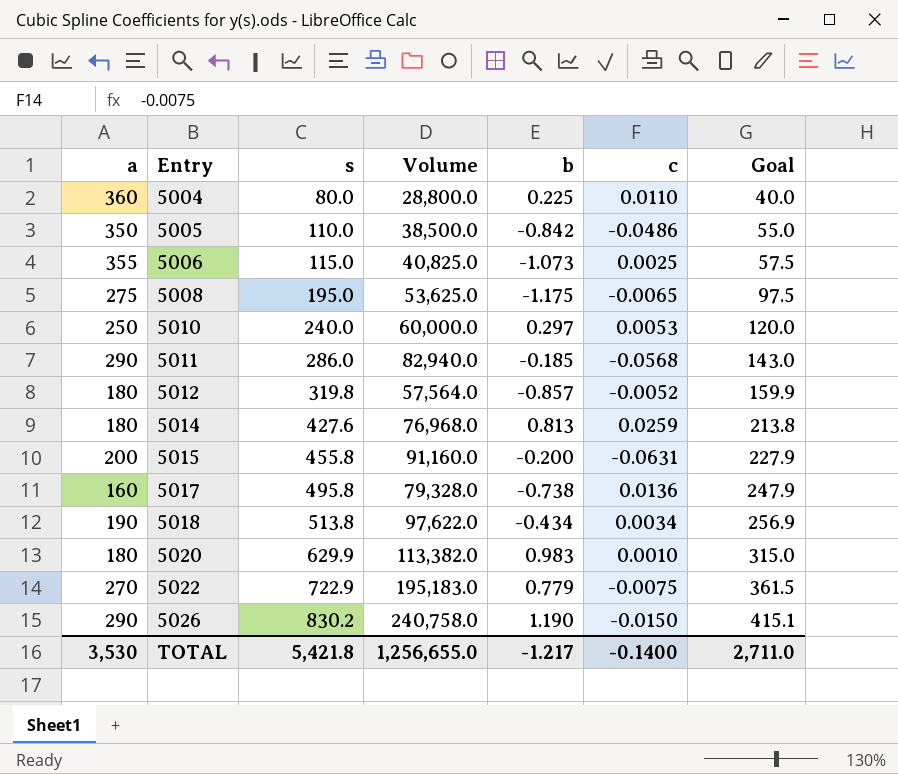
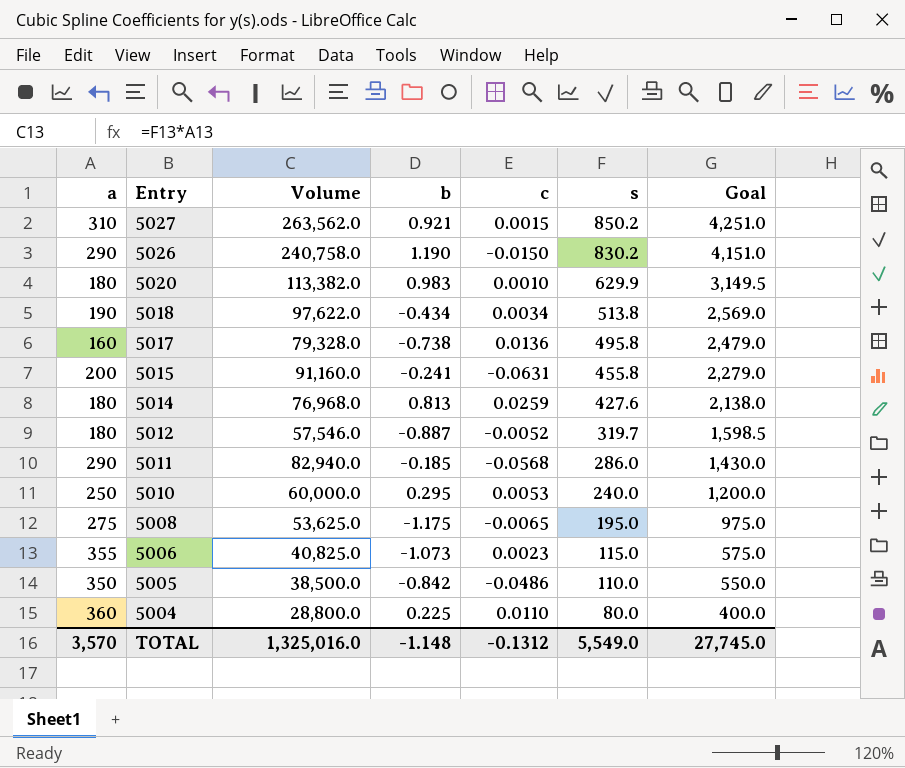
row order: Entry ascending -> Entry descending
column s | position: 3 -> 6
column Goal | formula: [s] * 0.5 -> [s] * 5
row 5022: 270 | 722.9 | 195,183.0 | 0.779 | -0.0075 | 361.5 -> none
row 5027: none -> 310 | 263,562.0 | 0.921 | 0.0015 | 850.2 | 4,251.0
5015 | b: -0.200 -> -0.241
5012 | Volume: 57,564.0 -> 57,546.0
5012 | b: -0.857 -> -0.887
5012 | s: 319.8 -> 319.7
5010 | b: 0.297 -> 0.295
5006 | c: 0.0025 -> 0.0023
TOTAL | a: 3,530 -> 3,570
TOTAL | Volume: 1,256,655.0 -> 1,325,016.0
TOTAL | b: -1.217 -> -1.148
TOTAL | c: -0.1400 -> -0.1312
TOTAL | s: 5,421.8 -> 5,549.0
TOTAL | Goal: 2,711.0 -> 27,745.0

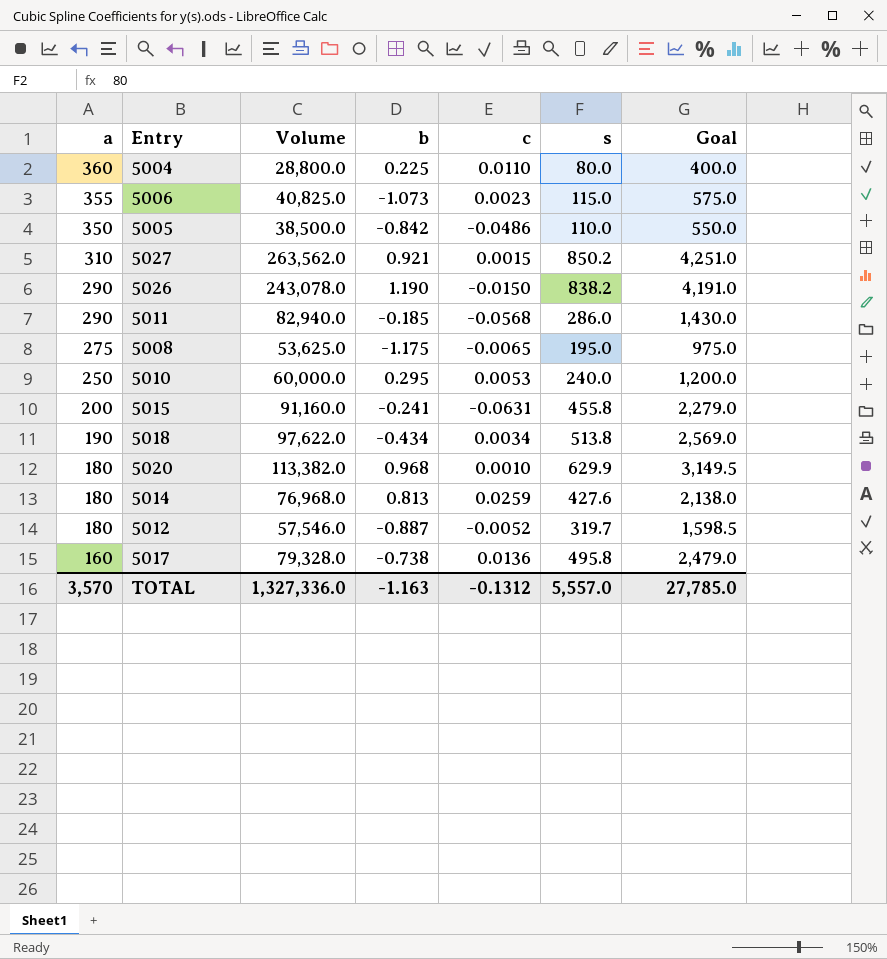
row order: Entry descending -> a descending
5026 | Volume: 240,758.0 -> 243,078.0
5026 | s: 830.2 -> 838.2
5026 | Goal: 4,151.0 -> 4,191.0
5020 | b: 0.983 -> 0.968
TOTAL | Volume: 1,325,016.0 -> 1,327,336.0
TOTAL | b: -1.148 -> -1.163
TOTAL | s: 5,549.0 -> 5,557.0
TOTAL | Goal: 27,745.0 -> 27,785.0

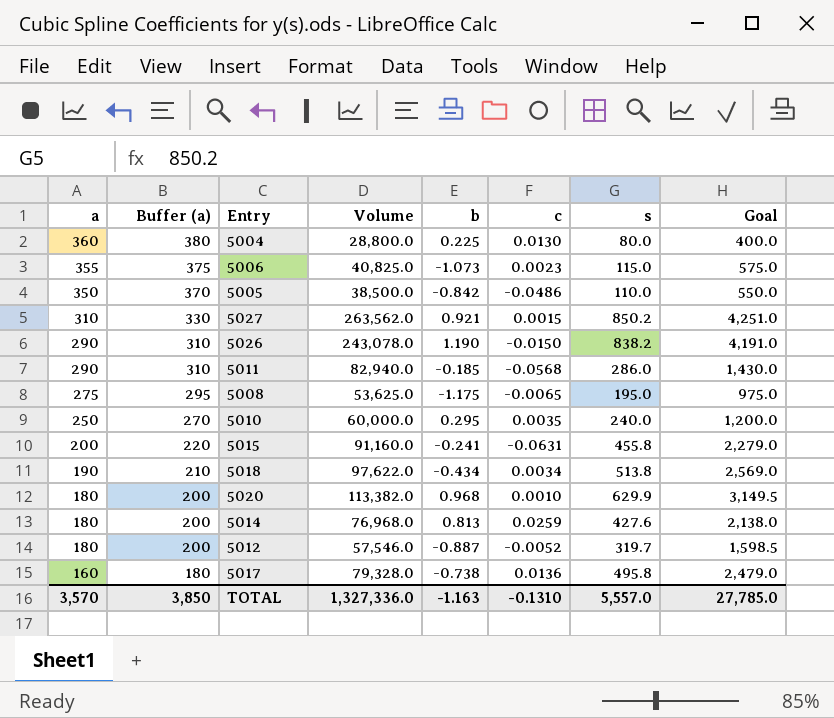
column Buffer (a) | formula: none -> [a] + 20
5004 | c: 0.0110 -> 0.0130
5010 | c: 0.0053 -> 0.0035
TOTAL | c: -0.1312 -> -0.1310

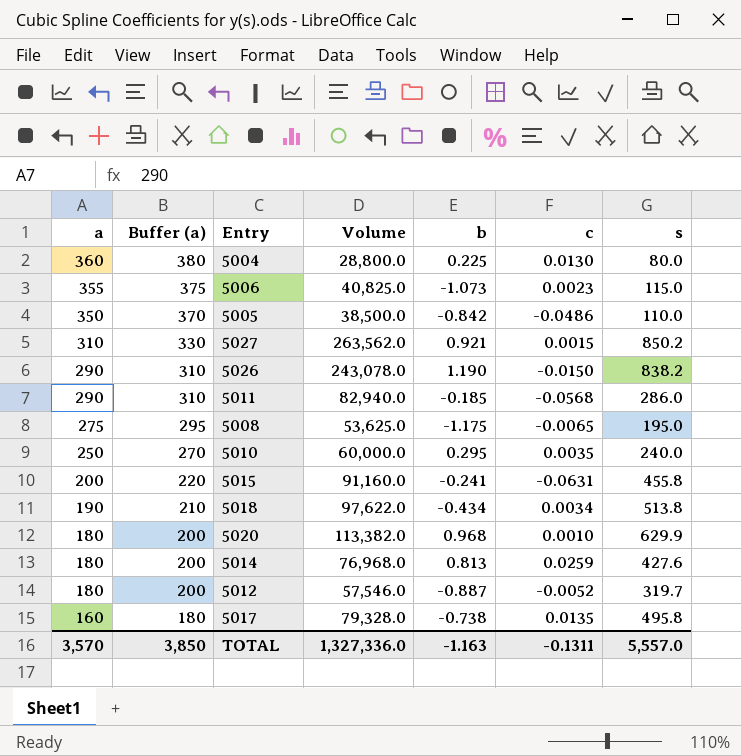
column Goal | formula: [s] * 5 -> none
5017 | c: 0.0136 -> 0.0135
TOTAL | c: -0.1310 -> -0.1311

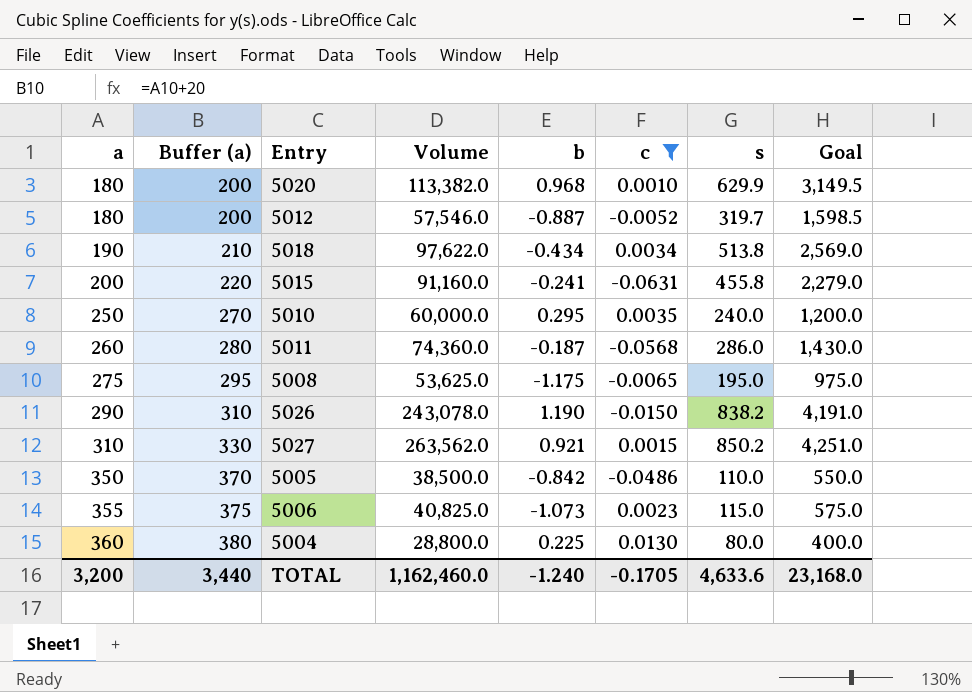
filter: none -> c <= 0.0130
row order: a descending -> a ascending
column Goal | formula: none -> [s] * 5
5011 | a: 290 -> 260
5011 | Buffer (a): 310 -> 280
5011 | Volume: 82,940.0 -> 74,360.0
5011 | b: -0.185 -> -0.187
TOTAL | a: 3,570 -> 3,200
TOTAL | Buffer (a): 3,850 -> 3,440
TOTAL | Volume: 1,327,336.0 -> 1,162,460.0
TOTAL | b: -1.163 -> -1.240
TOTAL | c: -0.1311 -> -0.1705
TOTAL | s: 5,557.0 -> 4,633.6

